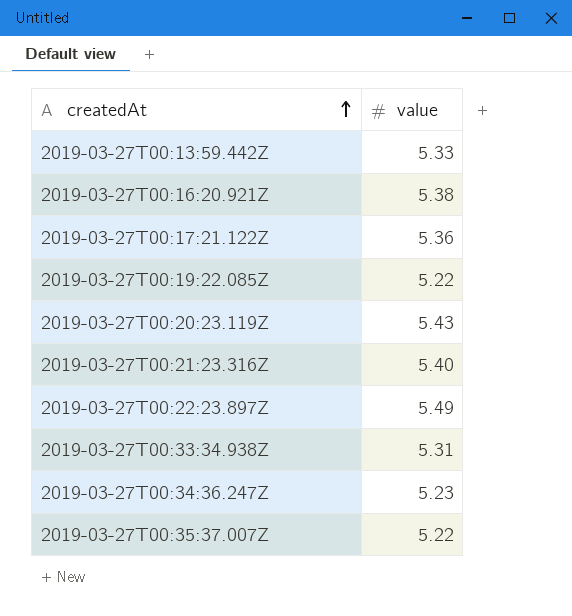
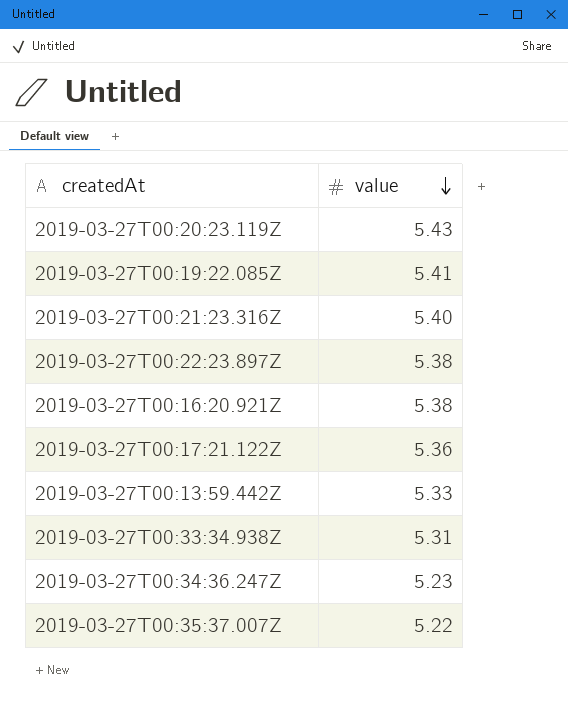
row order: createdAt ascending -> value descending
2019-03-27T00:19:22.085Z | value: 5.22 -> 5.41
2019-03-27T00:22:23.897Z | value: 5.49 -> 5.38

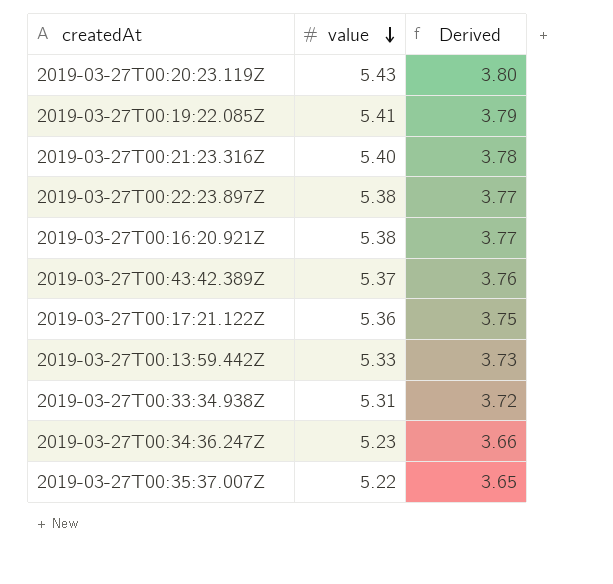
column Derived | formula: none -> [value] * 0.7
row 2019-03-27T00:43:42.389Z: none -> 5.37 | 3.76

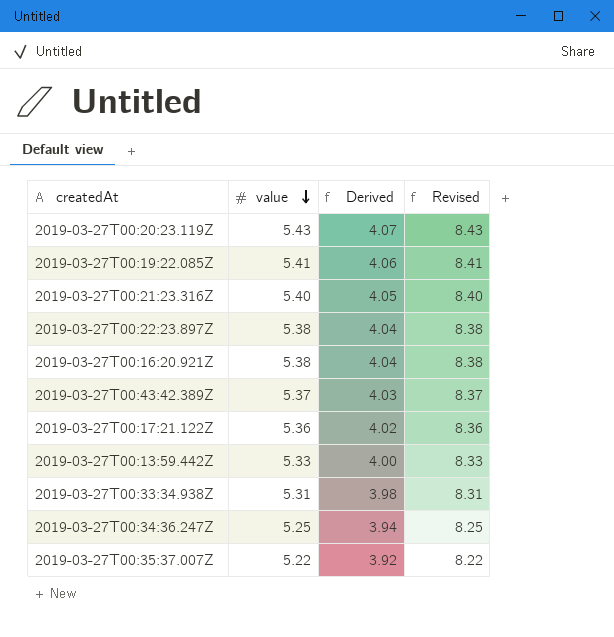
column Derived | formula: [value] * 0.7 -> [value] * 0.75
column Revised | formula: none -> [value] + 3
2019-03-27T00:34:36.247Z | value: 5.23 -> 5.25

